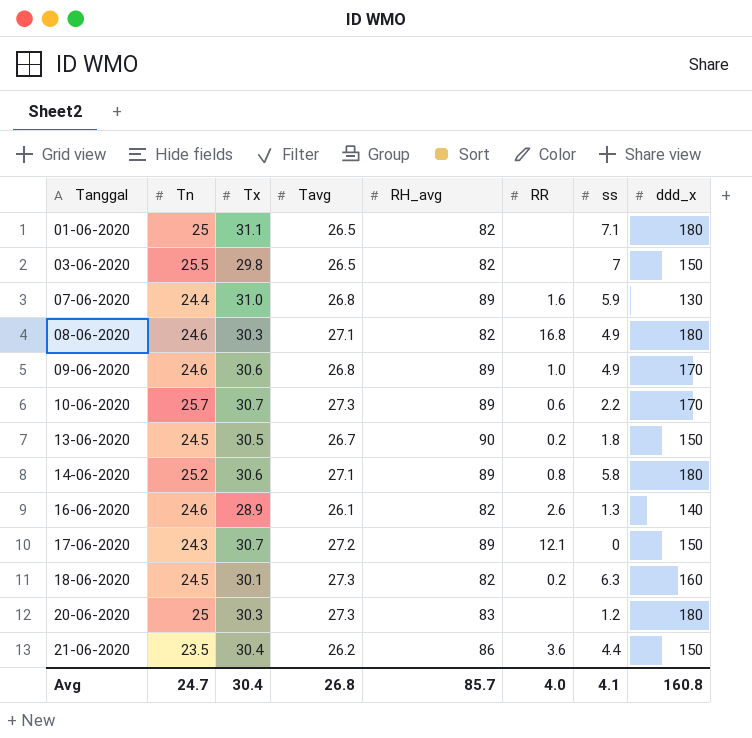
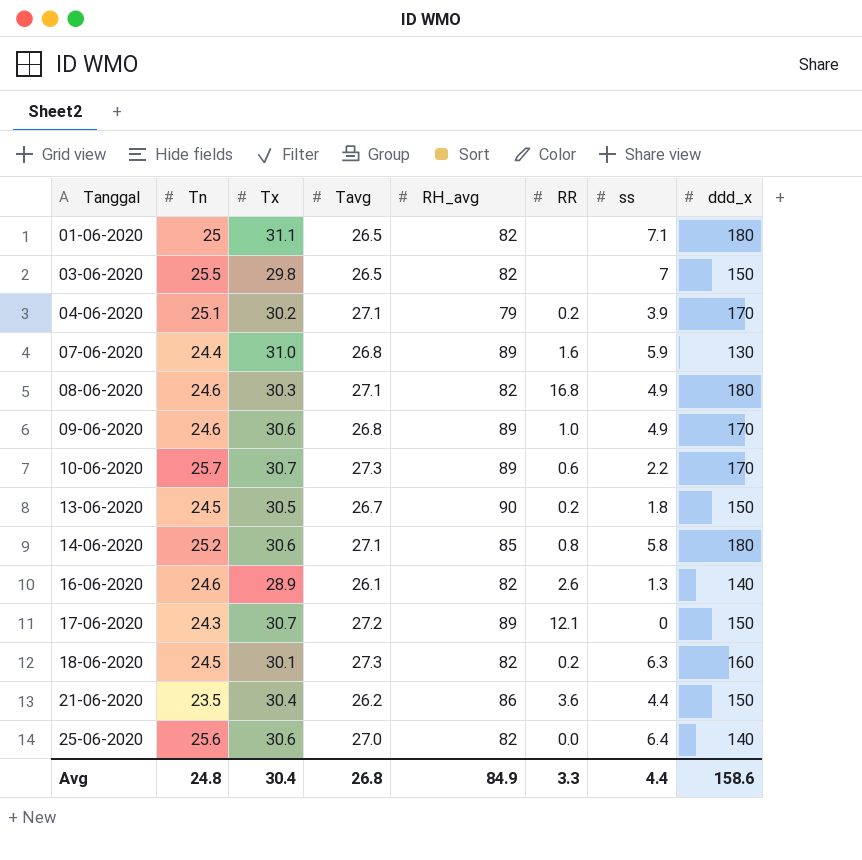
row 20-06-2020: 25 | 30.3 | 27.3 | 83 | none | 1.2 | 180 -> none
row 04-06-2020: none -> 25.1 | 30.2 | 27.1 | 79 | 0.2 | 3.9 | 170
14-06-2020 | RH_avg: 89 -> 85
row 25-06-2020: none -> 25.6 | 30.6 | 27.0 | 82 | 0.0 | 6.4 | 140
Avg | Tn: 24.7 -> 24.8
Avg | RH_avg: 85.7 -> 84.9
Avg | RR: 4.0 -> 3.3
Avg | ss: 4.1 -> 4.4
Avg | ddd_x: 160.8 -> 158.6

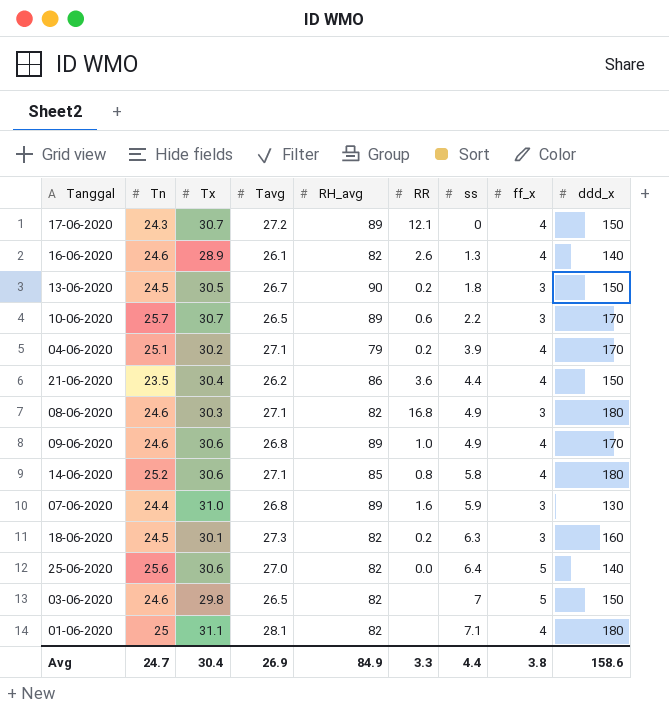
row order: Tanggal ascending -> ss ascending
column ff_x | position: none -> 8
10-06-2020 | Tavg: 27.3 -> 26.5
03-06-2020 | Tn: 25.5 -> 24.6
01-06-2020 | Tavg: 26.5 -> 28.1
Avg | Tn: 24.8 -> 24.7
Avg | Tavg: 26.8 -> 26.9

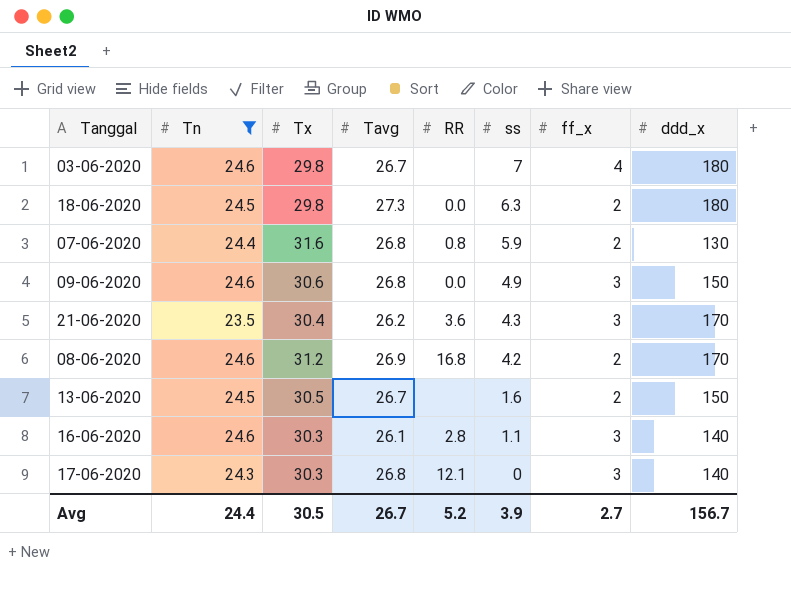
filter: none -> Tn <= 24.6
row order: ss ascending -> ss descending
column RH_avg | position: 5 -> none
03-06-2020 | Tavg: 26.5 -> 26.7
03-06-2020 | ff_x: 5 -> 4
03-06-2020 | ddd_x: 150 -> 180
18-06-2020 | Tx: 30.1 -> 29.8
18-06-2020 | RR: 0.2 -> 0.0
18-06-2020 | ff_x: 3 -> 2
18-06-2020 | ddd_x: 160 -> 180
07-06-2020 | Tx: 31.0 -> 31.6
07-06-2020 | RR: 1.6 -> 0.8
07-06-2020 | ff_x: 3 -> 2
09-06-2020 | RR: 1.0 -> 0.0
09-06-2020 | ff_x: 4 -> 3
09-06-2020 | ddd_x: 170 -> 150
21-06-2020 | ss: 4.4 -> 4.3
21-06-2020 | ff_x: 4 -> 3
21-06-2020 | ddd_x: 150 -> 170
08-06-2020 | Tx: 30.3 -> 31.2
08-06-2020 | Tavg: 27.1 -> 26.9
08-06-2020 | ss: 4.9 -> 4.2
08-06-2020 | ff_x: 3 -> 2
08-06-2020 | ddd_x: 180 -> 170
13-06-2020 | RR: 0.2 -> none
13-06-2020 | ss: 1.8 -> 1.6
13-06-2020 | ff_x: 3 -> 2
16-06-2020 | Tx: 28.9 -> 30.3
16-06-2020 | RR: 2.6 -> 2.8
16-06-2020 | ss: 1.3 -> 1.1
16-06-2020 | ff_x: 4 -> 3
17-06-2020 | Tx: 30.7 -> 30.3
17-06-2020 | Tavg: 27.2 -> 26.8
17-06-2020 | ff_x: 4 -> 3
17-06-2020 | ddd_x: 150 -> 140
Avg | Tn: 24.7 -> 24.4
Avg | Tx: 30.4 -> 30.5
Avg | Tavg: 26.9 -> 26.7
Avg | RR: 3.3 -> 5.2
Avg | ss: 4.4 -> 3.9
Avg | ff_x: 3.8 -> 2.7
Avg | ddd_x: 158.6 -> 156.7

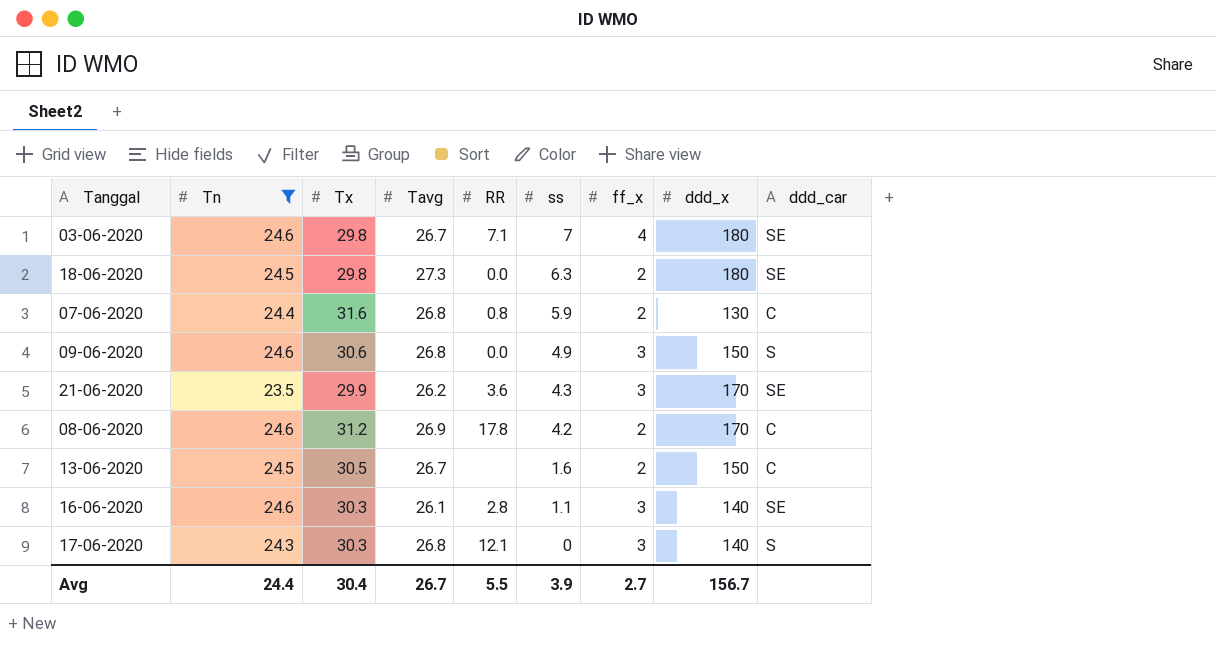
column ddd_car | position: none -> 9
03-06-2020 | RR: none -> 7.1
21-06-2020 | Tx: 30.4 -> 29.9
08-06-2020 | RR: 16.8 -> 17.8
Avg | Tx: 30.5 -> 30.4
Avg | RR: 5.2 -> 5.5

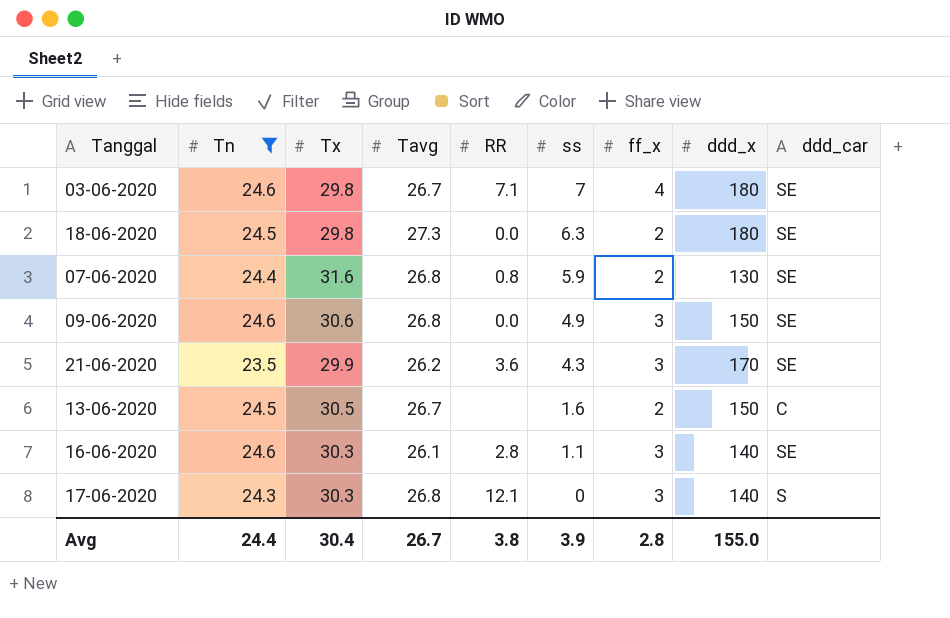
row 08-06-2020: 24.6 | 31.2 | 26.9 | 17.8 | 4.2 | 2 | 170 | C -> none
07-06-2020 | ddd_car: C -> SE
09-06-2020 | ddd_car: S -> SE
Avg | RR: 5.5 -> 3.8
Avg | ff_x: 2.7 -> 2.8
Avg | ddd_x: 156.7 -> 155.0

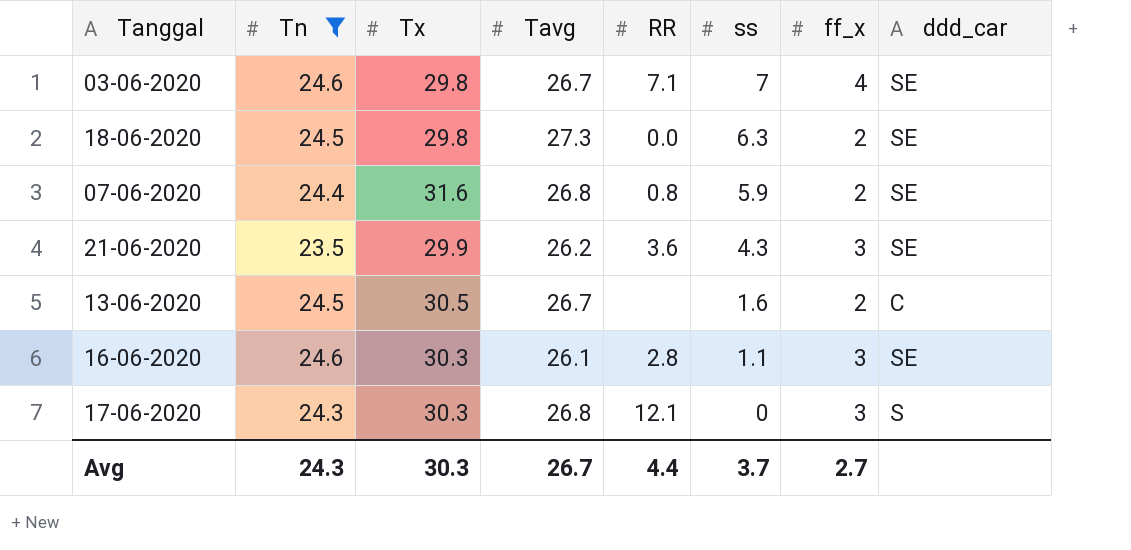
column ddd_x | position: 8 -> none
row 09-06-2020: 24.6 | 30.6 | 26.8 | 0.0 | 4.9 | 3 | 150 | SE -> none
Avg | Tn: 24.4 -> 24.3
Avg | Tx: 30.4 -> 30.3
Avg | RR: 3.8 -> 4.4
Avg | ss: 3.9 -> 3.7
Avg | ff_x: 2.8 -> 2.7

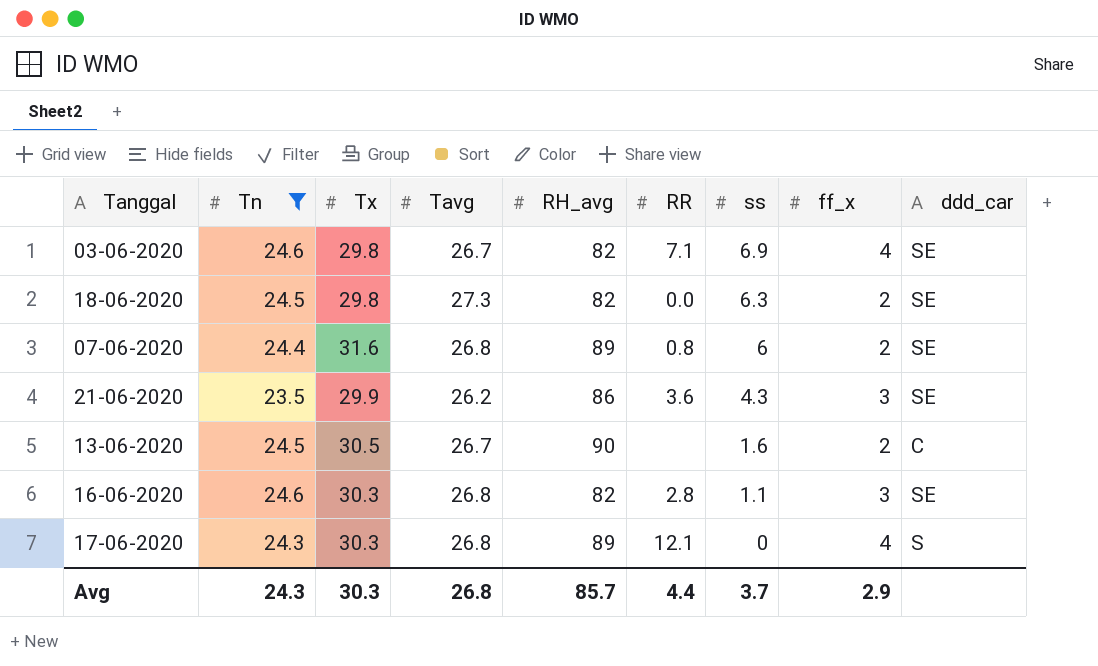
column RH_avg | position: none -> 5
03-06-2020 | ss: 7 -> 6.9
07-06-2020 | ss: 5.9 -> 6
16-06-2020 | Tavg: 26.1 -> 26.8
17-06-2020 | ff_x: 3 -> 4
Avg | Tavg: 26.7 -> 26.8
Avg | ff_x: 2.7 -> 2.9

